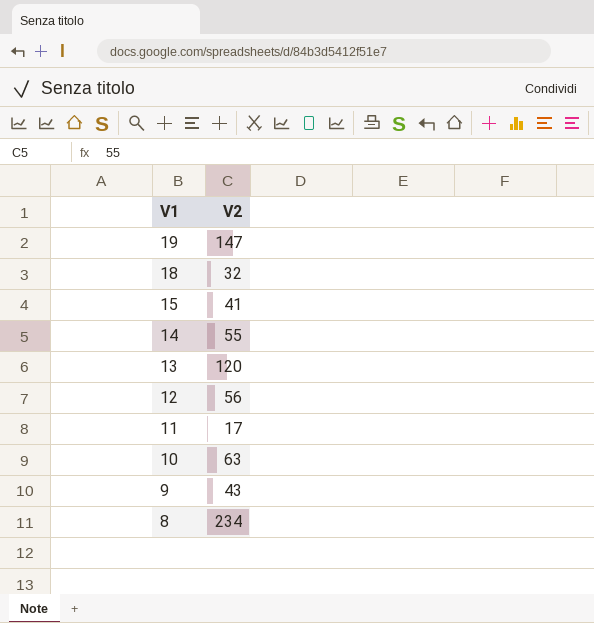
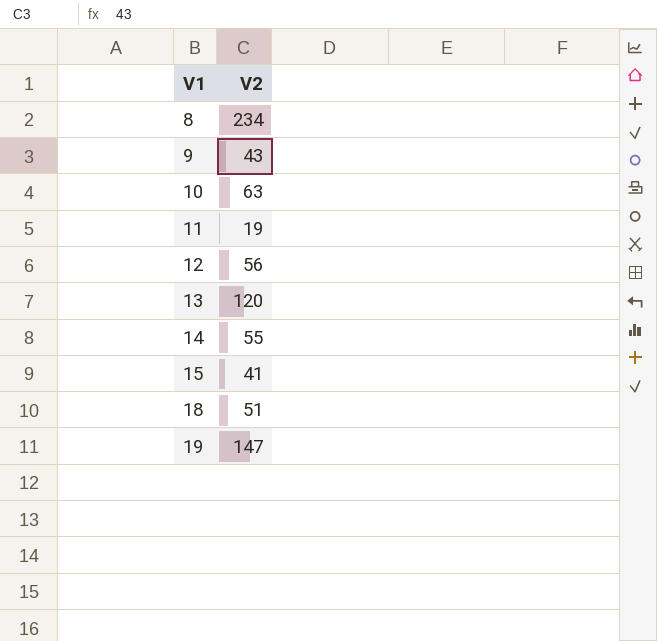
row order: V1 descending -> V1 ascending
11 | V2: 17 -> 19
18 | V2: 32 -> 51

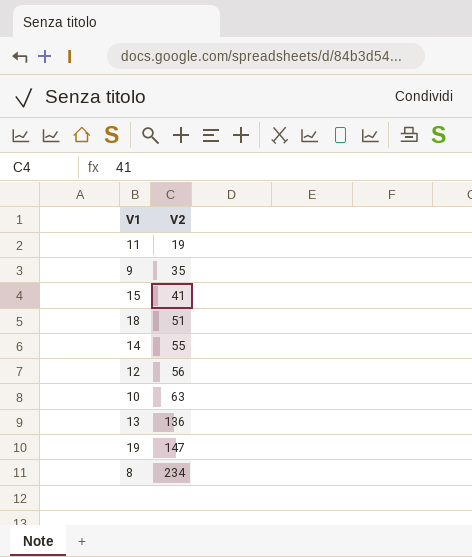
row order: V1 ascending -> V2 ascending
9 | V2: 43 -> 35
13 | V2: 120 -> 136

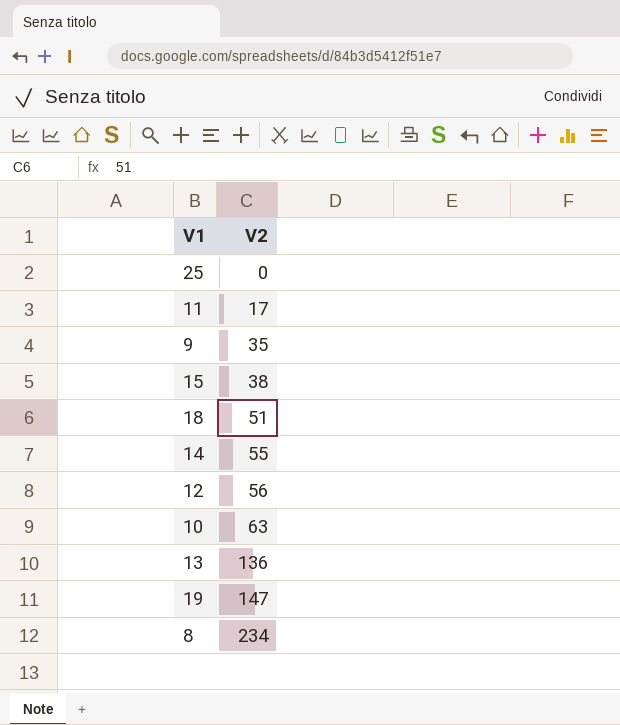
row 25: none -> 0
11 | V2: 19 -> 17
15 | V2: 41 -> 38

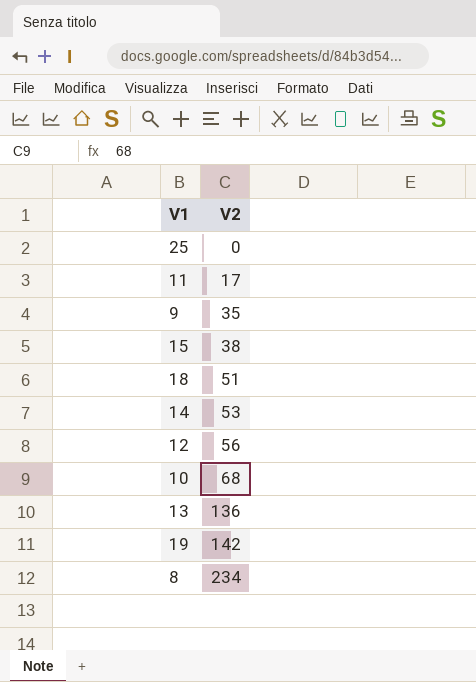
14 | V2: 55 -> 53
10 | V2: 63 -> 68
19 | V2: 147 -> 142

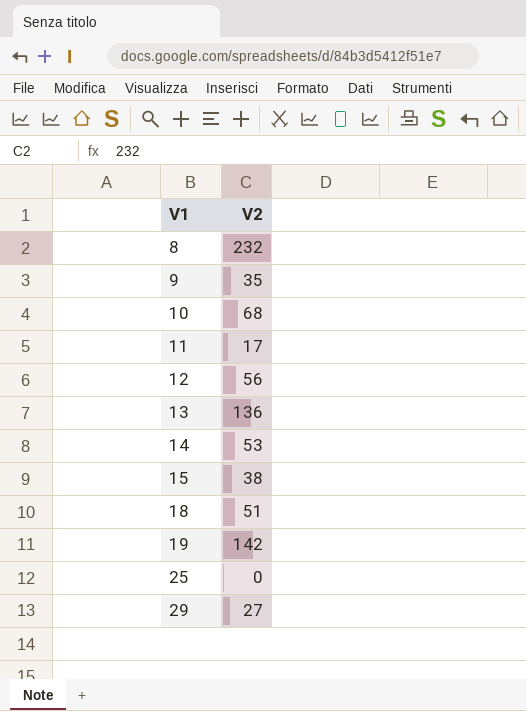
row order: V2 ascending -> V1 ascending
8 | V2: 234 -> 232
row 29: none -> 27

